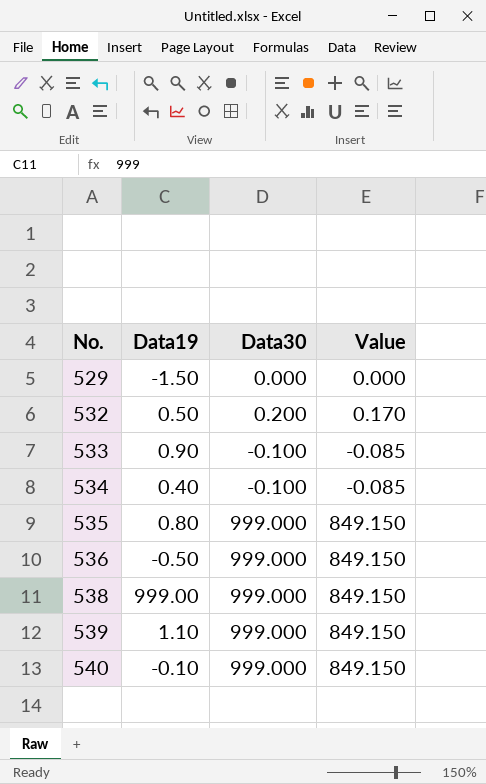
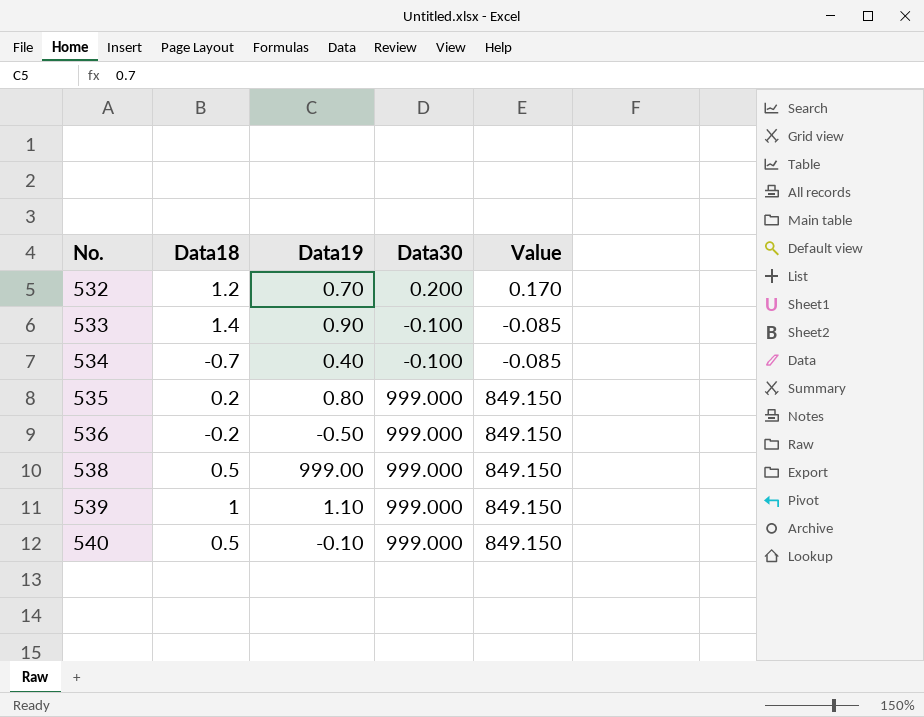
column Data18 | position: none -> 2
row 529: -1.50 | 0.000 | 0.000 -> none
532 | Data19: 0.50 -> 0.70

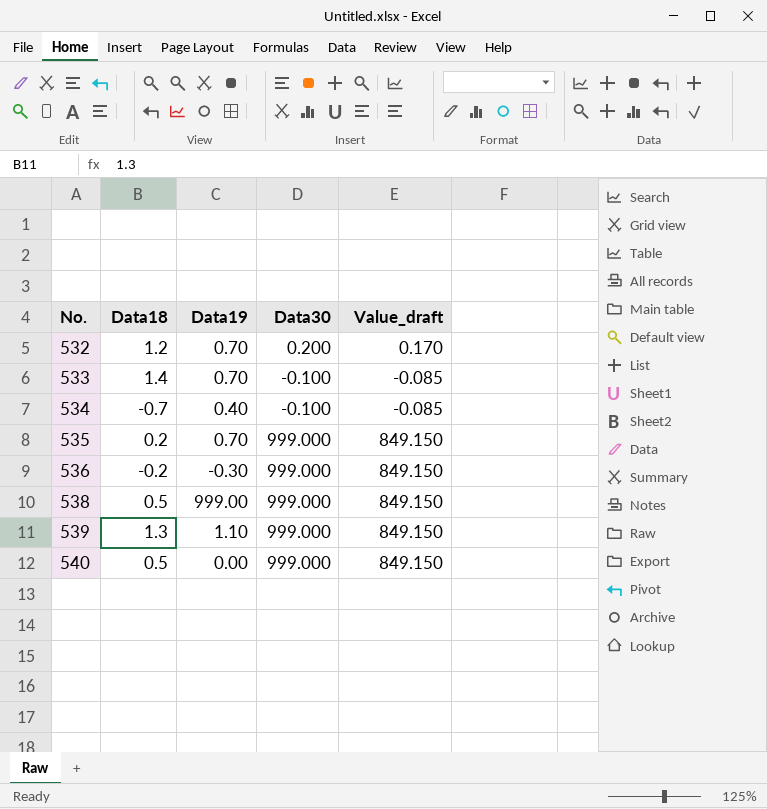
column name: Value -> Value_draft
533 | Data19: 0.90 -> 0.70
535 | Data19: 0.80 -> 0.70
536 | Data19: -0.50 -> -0.30
539 | Data18: 1 -> 1.3
540 | Data19: -0.10 -> 0.00

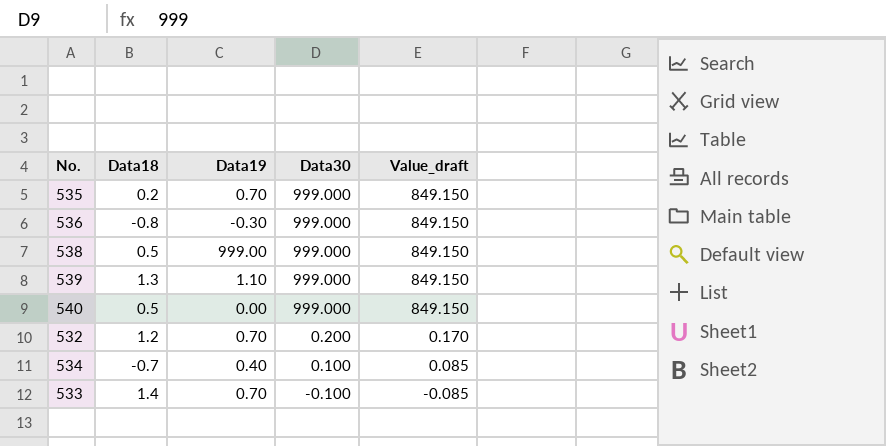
row order: No. ascending -> Data30 descending
536 | Data18: -0.2 -> -0.8
534 | Data30: -0.100 -> 0.100
534 | Value_draft: -0.085 -> 0.085

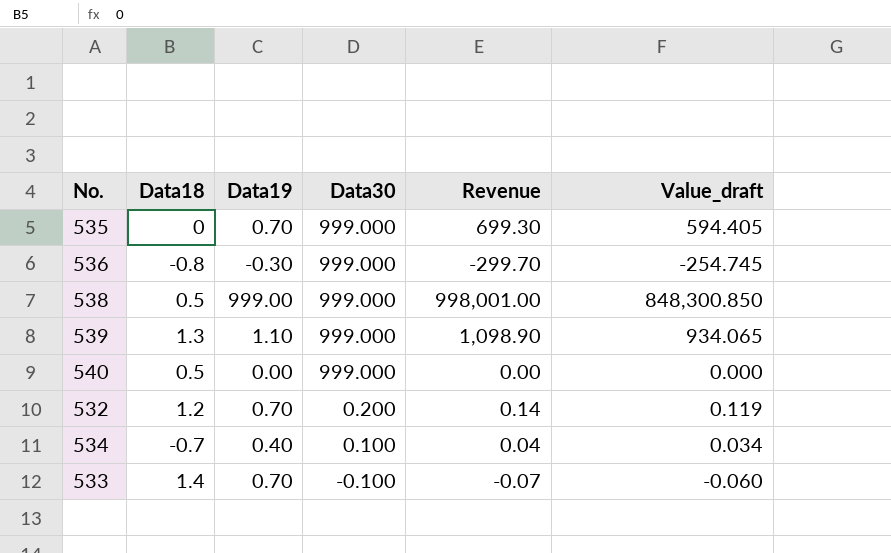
column Revenue | formula: none -> [Data19] * [Data30]
column Value_draft | formula: [Data30] * 0.85 -> [Revenue] * 0.85
535 | Data18: 0.2 -> 0

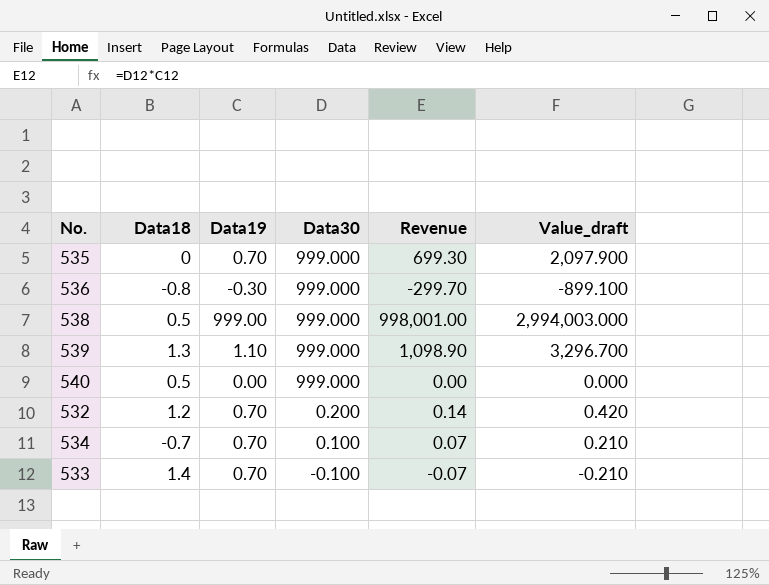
column Value_draft | formula: [Revenue] * 0.85 -> [Revenue] * 3
534 | Data19: 0.40 -> 0.70
534 | Revenue: 0.04 -> 0.07

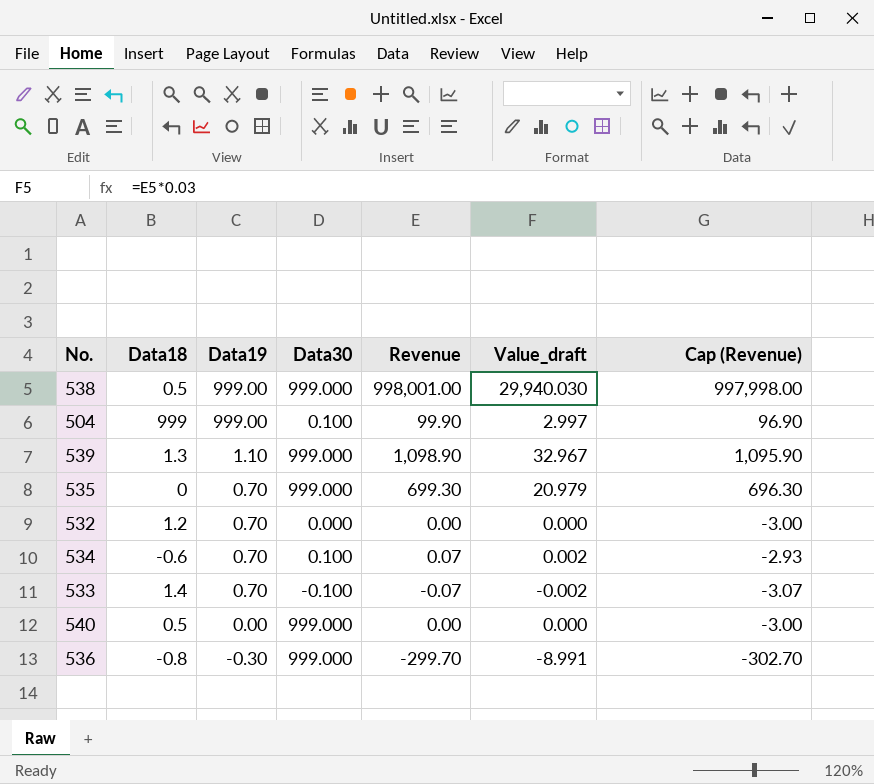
row order: Data30 descending -> Data19 descending
column Value_draft | formula: [Revenue] * 3 -> [Revenue] * 0.03
column Cap (Revenue) | formula: none -> [Revenue] - 3
row 504: none -> 999 | 999.00 | 0.100 | 99.90 | 2.997 | 96.90
532 | Data30: 0.200 -> 0.000
532 | Revenue: 0.14 -> 0.00
534 | Data18: -0.7 -> -0.6

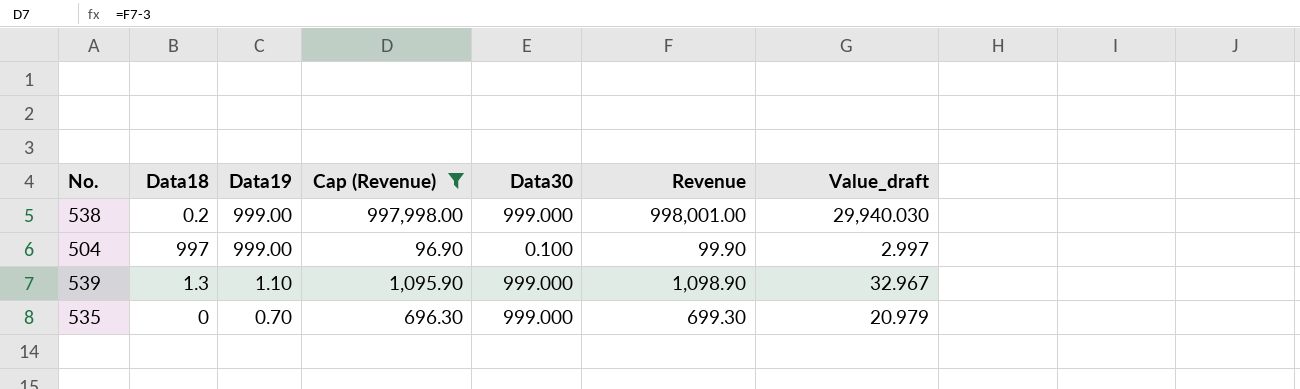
filter: none -> Cap (Revenue) >= 96.90
column Cap (Revenue) | position: 7 -> 4
538 | Data18: 0.5 -> 0.2
504 | Data18: 999 -> 997

